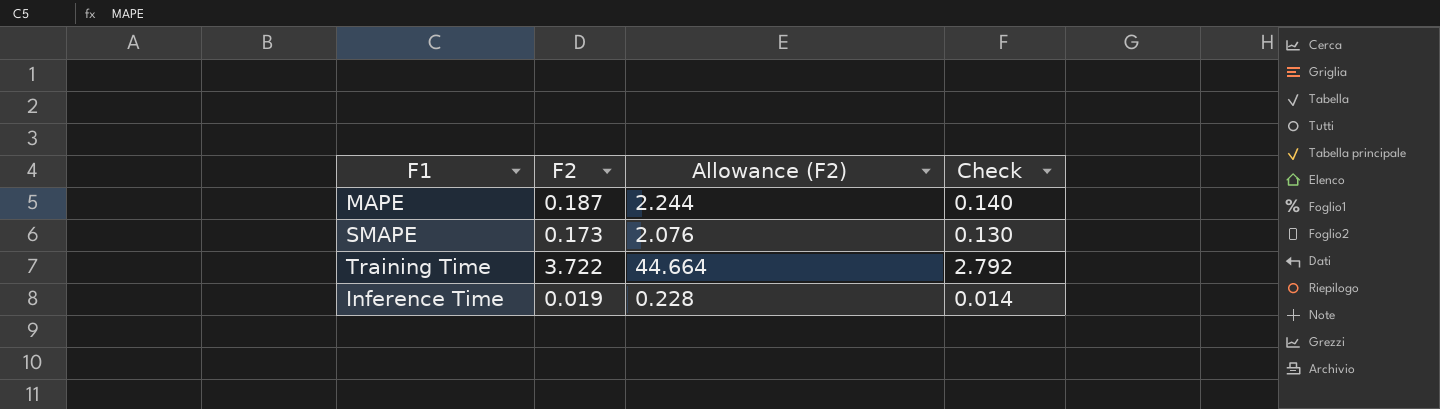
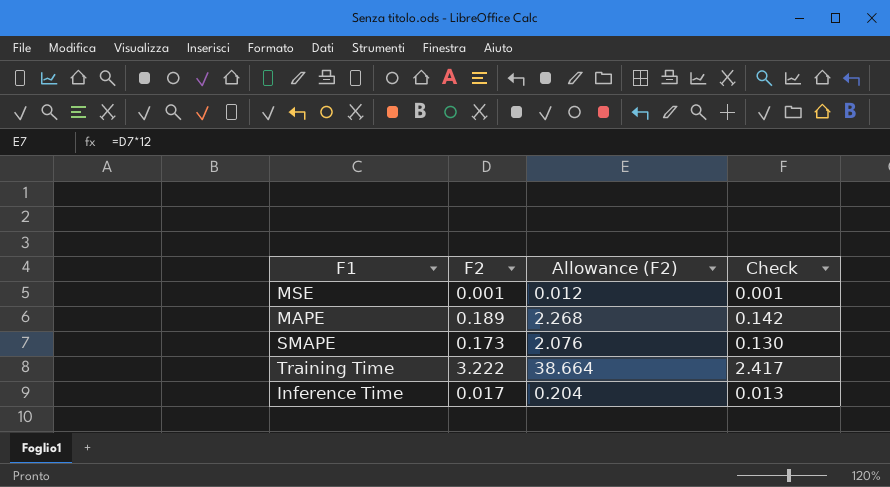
row MSE: none -> 0.001 | 0.012 | 0.001
MAPE | F2: 0.187 -> 0.189
MAPE | Allowance (F2): 2.244 -> 2.268
MAPE | Check: 0.140 -> 0.142
Training Time | F2: 3.722 -> 3.222
Training Time | Allowance (F2): 44.664 -> 38.664
Training Time | Check: 2.792 -> 2.417
Inference Time | F2: 0.019 -> 0.017
Inference Time | Allowance (F2): 0.228 -> 0.204
Inference Time | Check: 0.014 -> 0.013

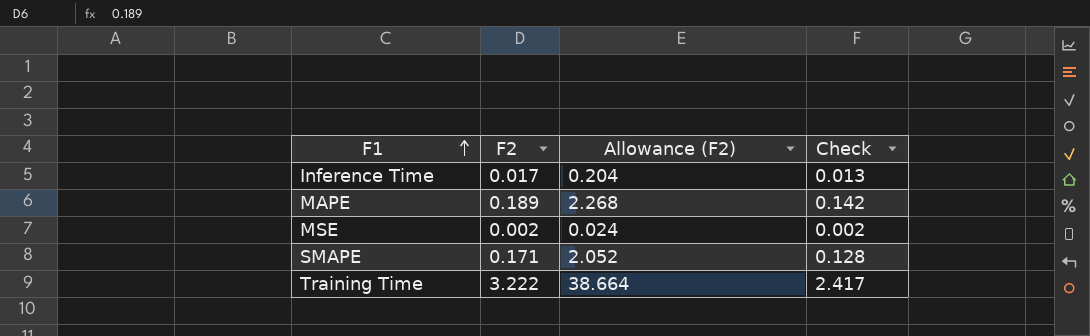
row order: none -> F1 ascending
MSE | F2: 0.001 -> 0.002
MSE | Allowance (F2): 0.012 -> 0.024
MSE | Check: 0.001 -> 0.002
SMAPE | F2: 0.173 -> 0.171
SMAPE | Allowance (F2): 2.076 -> 2.052
SMAPE | Check: 0.130 -> 0.128

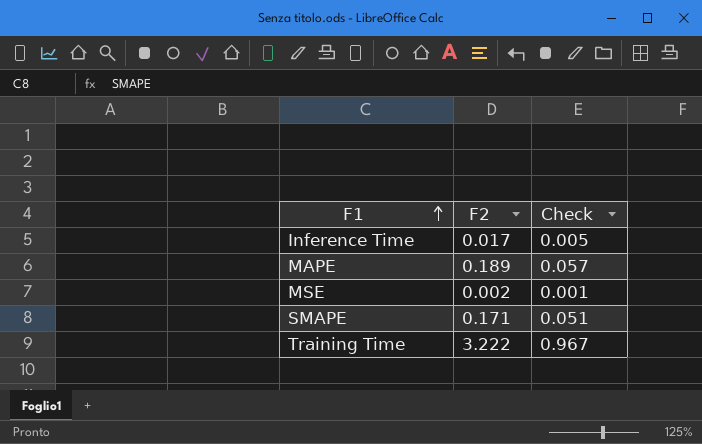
column Allowance (F2) | formula: [F2] * 12 -> none
column Check | formula: [F2] * 0.75 -> [F2] * 0.3

